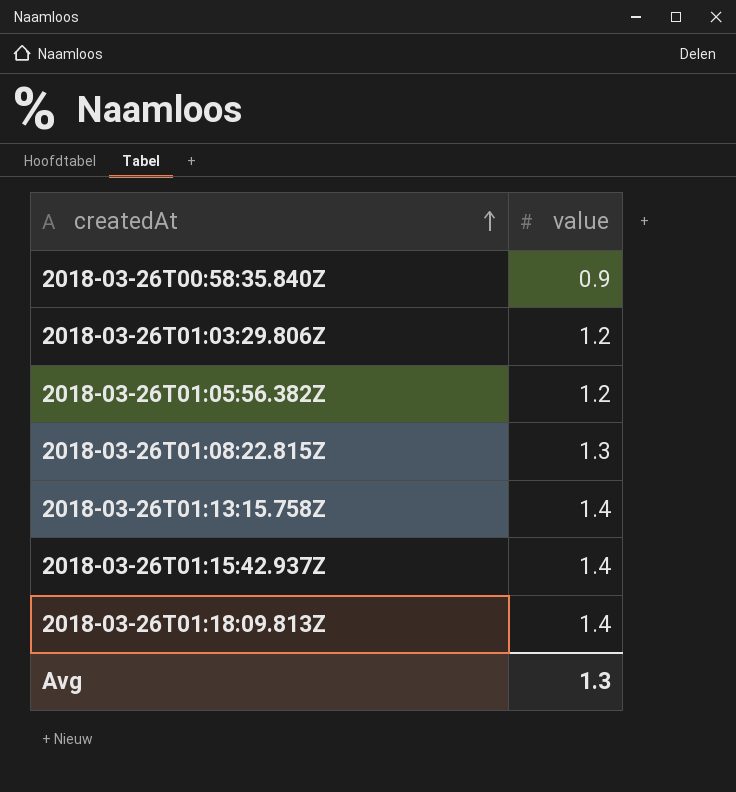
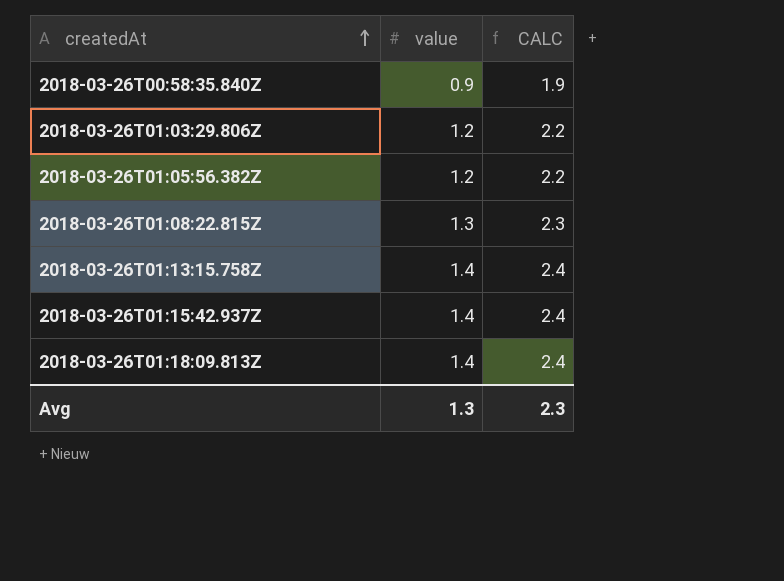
column CALC | formula: none -> [value] + 1

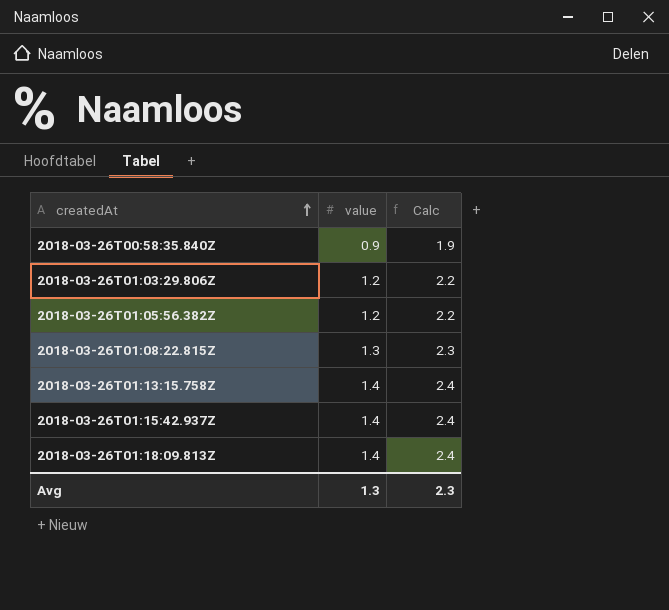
column name: CALC -> Calc

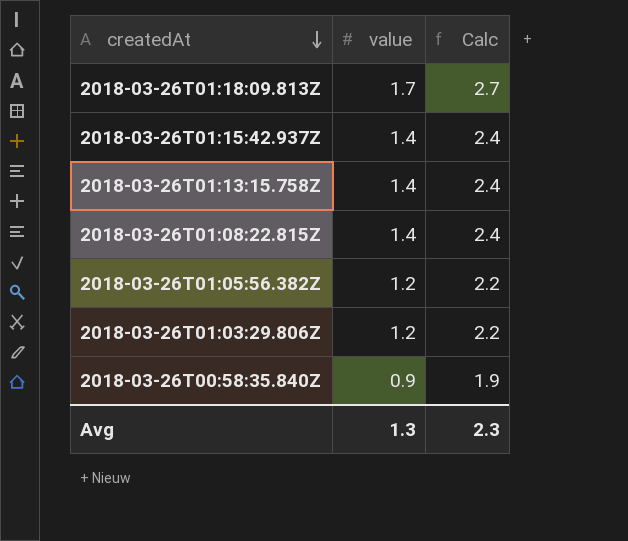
row order: createdAt ascending -> createdAt descending
2018-03-26T01:18:09.813Z | value: 1.4 -> 1.7
2018-03-26T01:18:09.813Z | Calc: 2.4 -> 2.7
2018-03-26T01:08:22.815Z | value: 1.3 -> 1.4
2018-03-26T01:08:22.815Z | Calc: 2.3 -> 2.4

